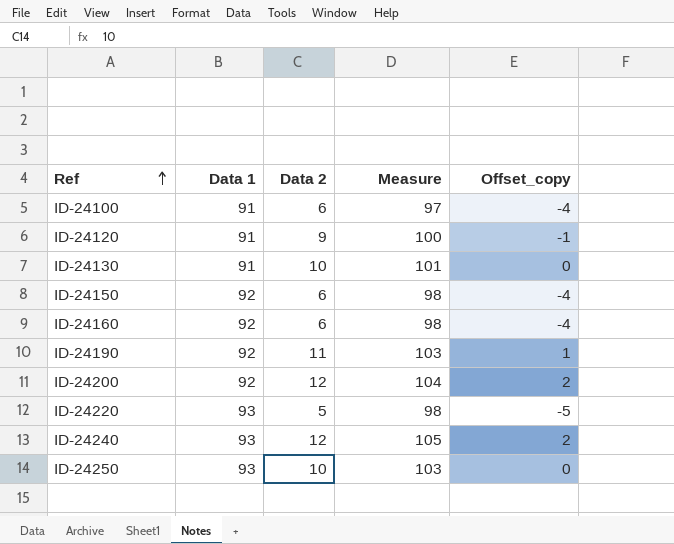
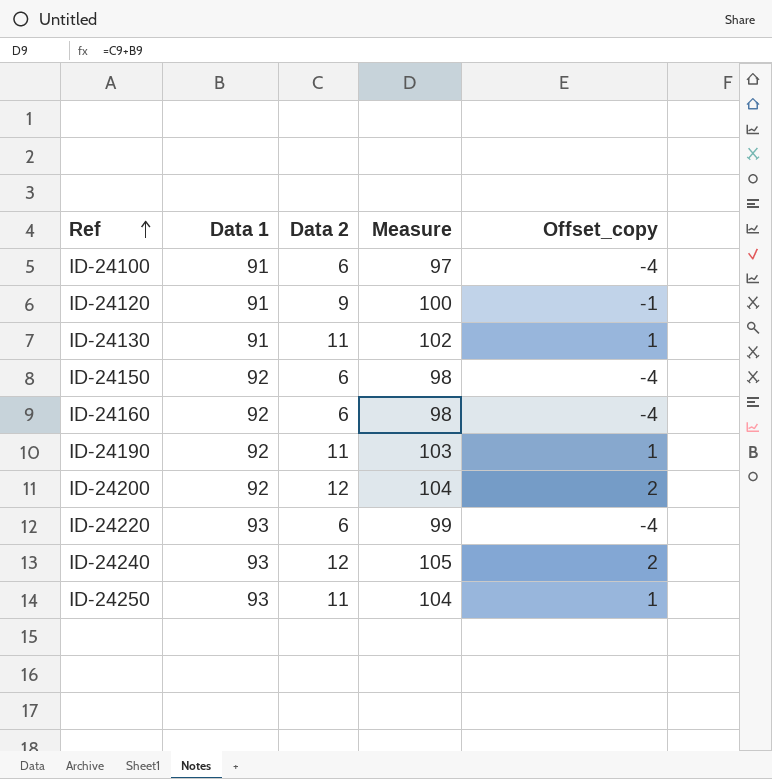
ID-24130 | Data 2: 10 -> 11
ID-24130 | Measure: 101 -> 102
ID-24130 | Offset_copy: 0 -> 1
ID-24220 | Data 2: 5 -> 6
ID-24220 | Measure: 98 -> 99
ID-24220 | Offset_copy: -5 -> -4
ID-24250 | Data 2: 10 -> 11
ID-24250 | Measure: 103 -> 104
ID-24250 | Offset_copy: 0 -> 1

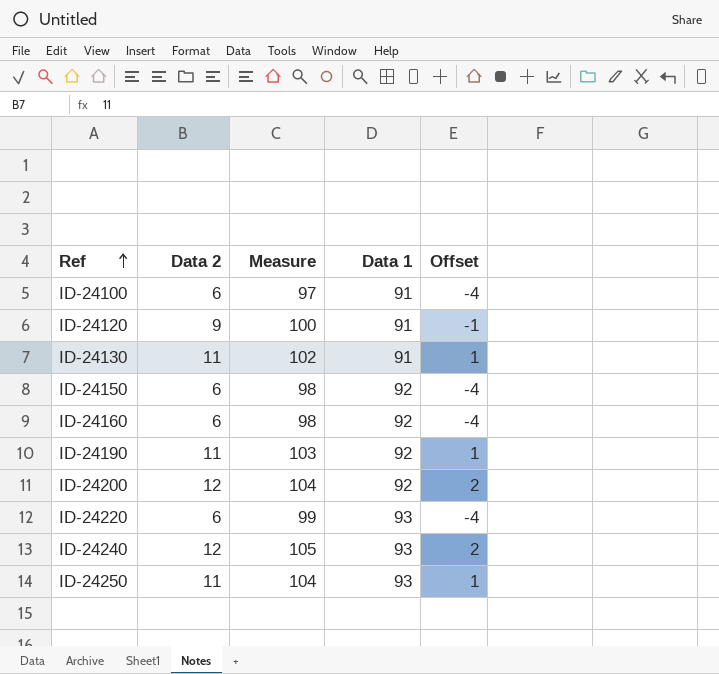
column Data 1 | position: 2 -> 4
column name: Offset_copy -> Offset

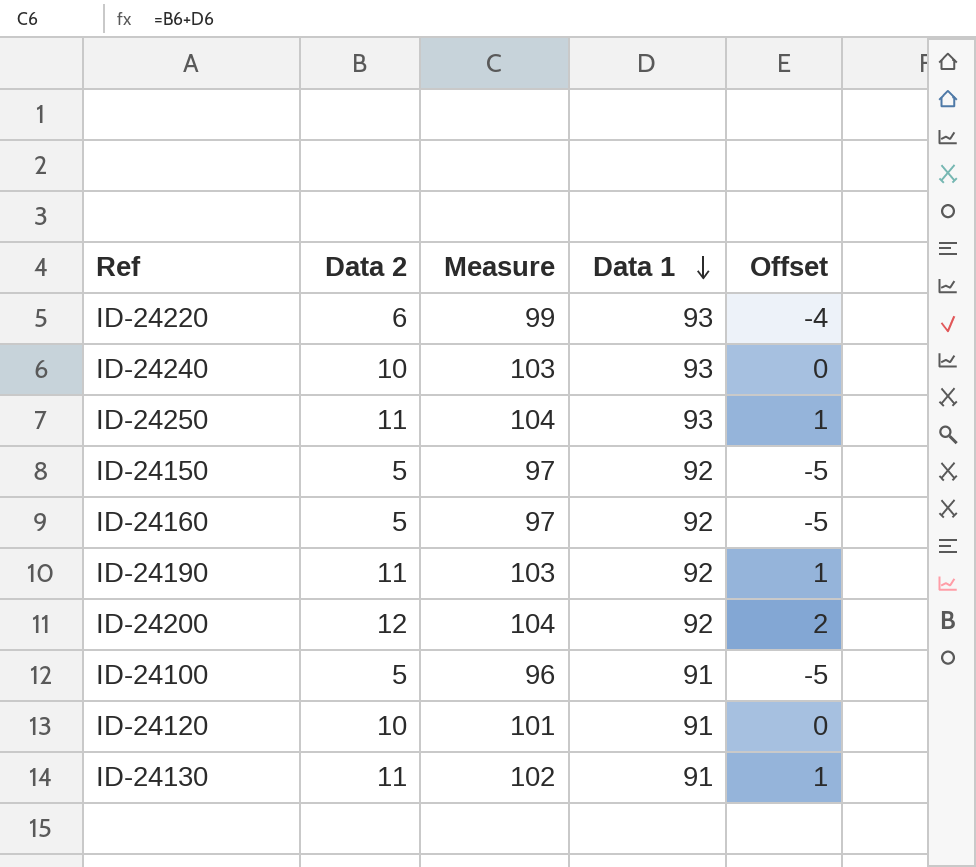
row order: Ref ascending -> Data 1 descending
ID-24240 | Data 2: 12 -> 10
ID-24240 | Measure: 105 -> 103
ID-24240 | Offset: 2 -> 0
ID-24150 | Data 2: 6 -> 5
ID-24150 | Measure: 98 -> 97
ID-24150 | Offset: -4 -> -5
ID-24160 | Data 2: 6 -> 5
ID-24160 | Measure: 98 -> 97
ID-24160 | Offset: -4 -> -5
ID-24100 | Data 2: 6 -> 5
ID-24100 | Measure: 97 -> 96
ID-24100 | Offset: -4 -> -5
ID-24120 | Data 2: 9 -> 10
ID-24120 | Measure: 100 -> 101
ID-24120 | Offset: -1 -> 0

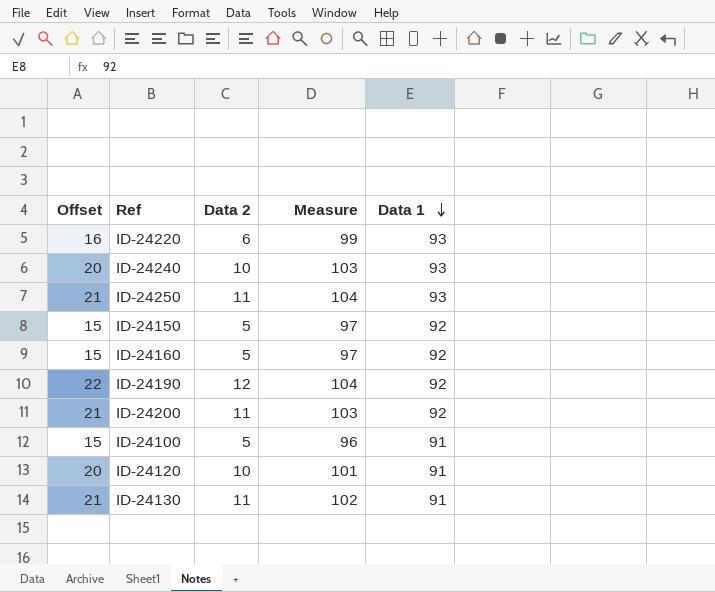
column Offset | formula: [Data 2] - 10 -> [Data 2] + 10
column Offset | position: 5 -> 1
ID-24190 | Data 2: 11 -> 12
ID-24190 | Measure: 103 -> 104
ID-24200 | Data 2: 12 -> 11
ID-24200 | Measure: 104 -> 103

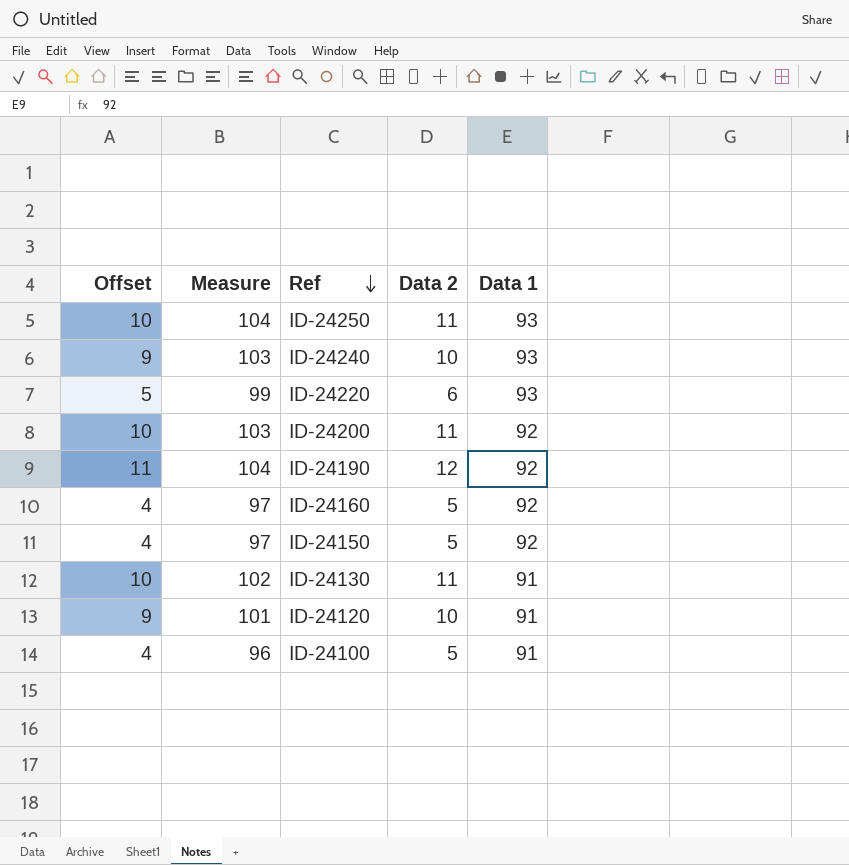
row order: Data 1 descending -> Ref descending
column Offset | formula: [Data 2] + 10 -> [Data 2] - 1
column Measure | position: 4 -> 2

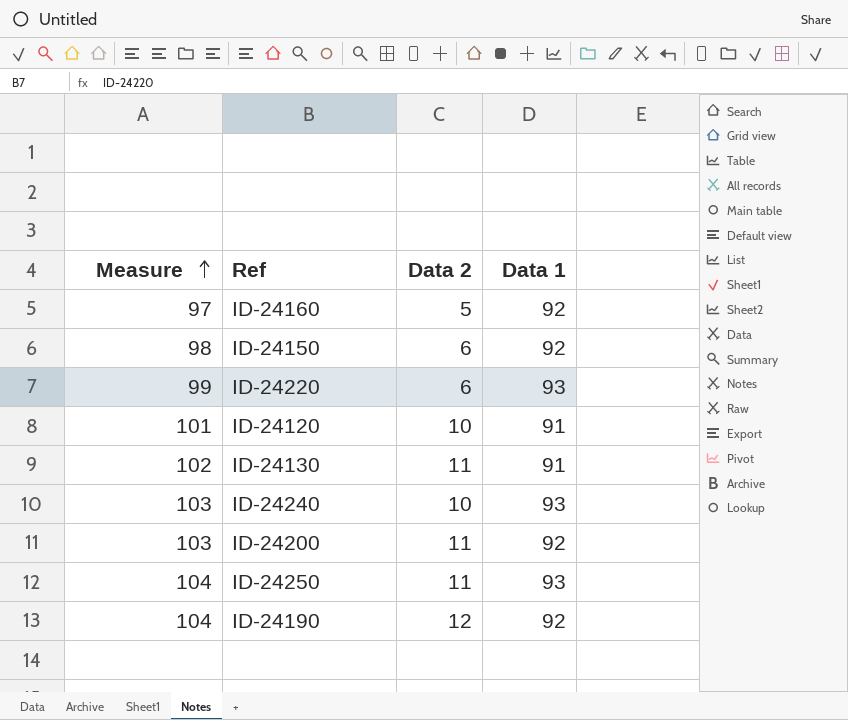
row order: Ref descending -> Measure ascending
column Offset | formula: [Data 2] - 1 -> none
row ID-24100: 4 | 96 | 5 | 91 -> none
ID-24150 | Measure: 97 -> 98
ID-24150 | Data 2: 5 -> 6

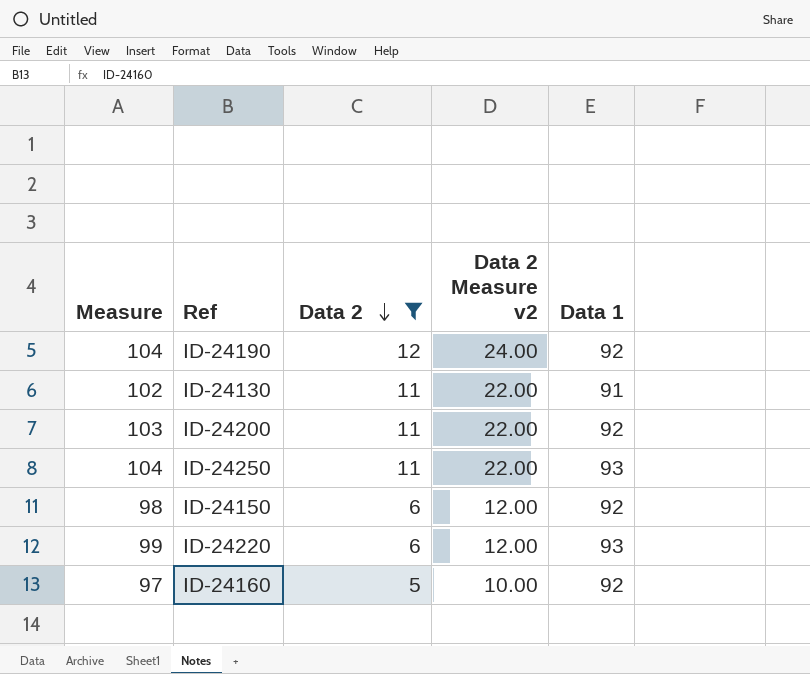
filter: none -> Data 2 != 10
row order: Measure ascending -> Data 2 descending
column Data 2 Measure v2 | formula: none -> [Data 2] * 2

